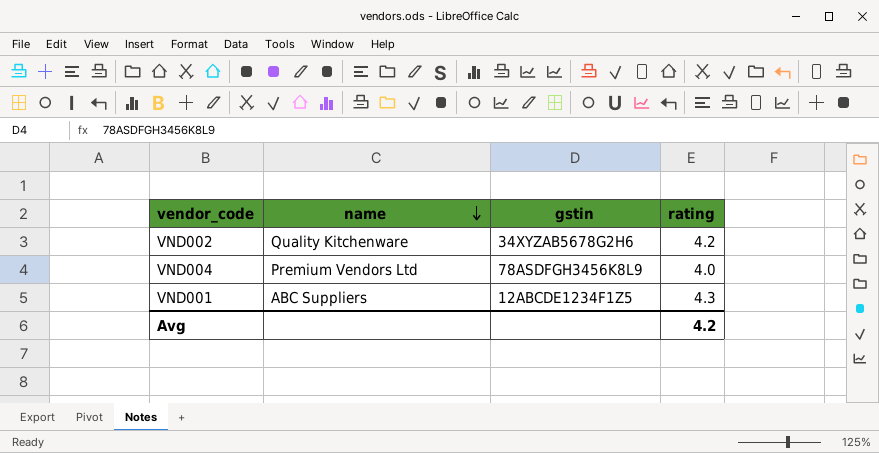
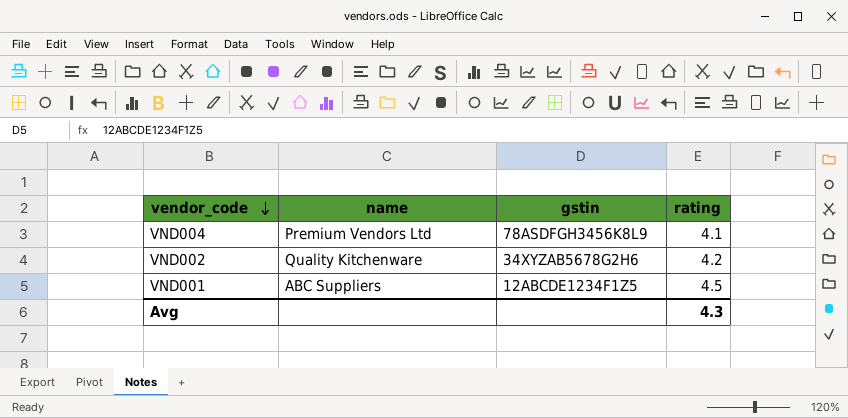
row order: name descending -> vendor_code descending
VND004 | rating: 4.0 -> 4.1
VND001 | rating: 4.3 -> 4.5
Avg | rating: 4.2 -> 4.3

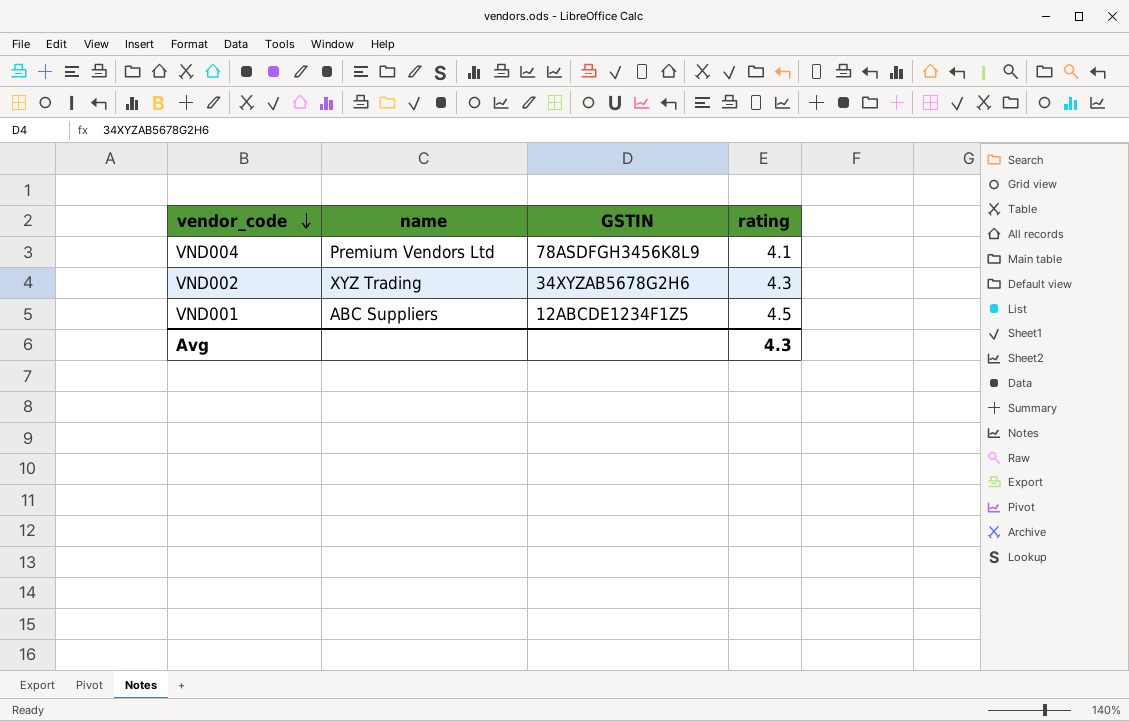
column name: gstin -> GSTIN
VND002 | name: Quality Kitchenware -> XYZ Trading
VND002 | rating: 4.2 -> 4.3

